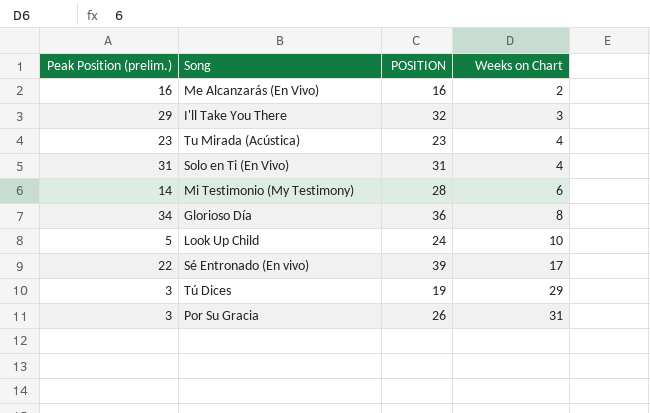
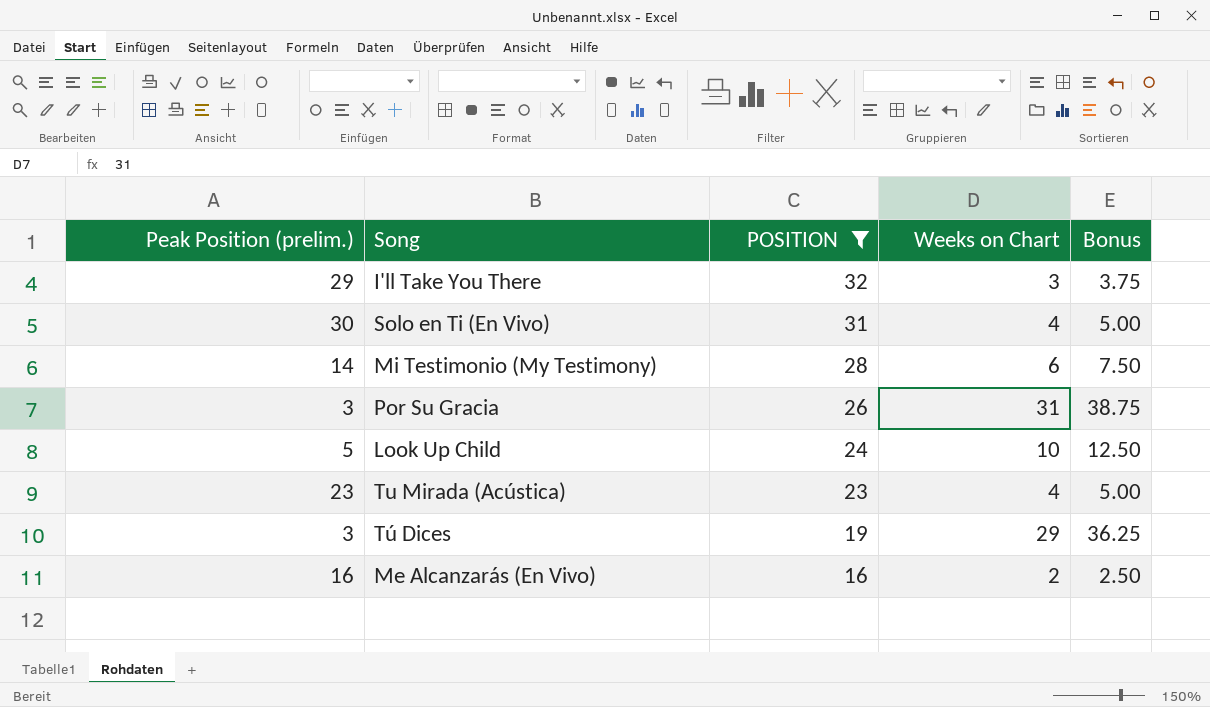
filter: none -> POSITION <= 32
row order: Weeks on Chart ascending -> POSITION descending
column Bonus | formula: none -> [Weeks on Chart] * 1.25
Solo en Ti (En Vivo) | Peak Position (prelim.): 31 -> 30

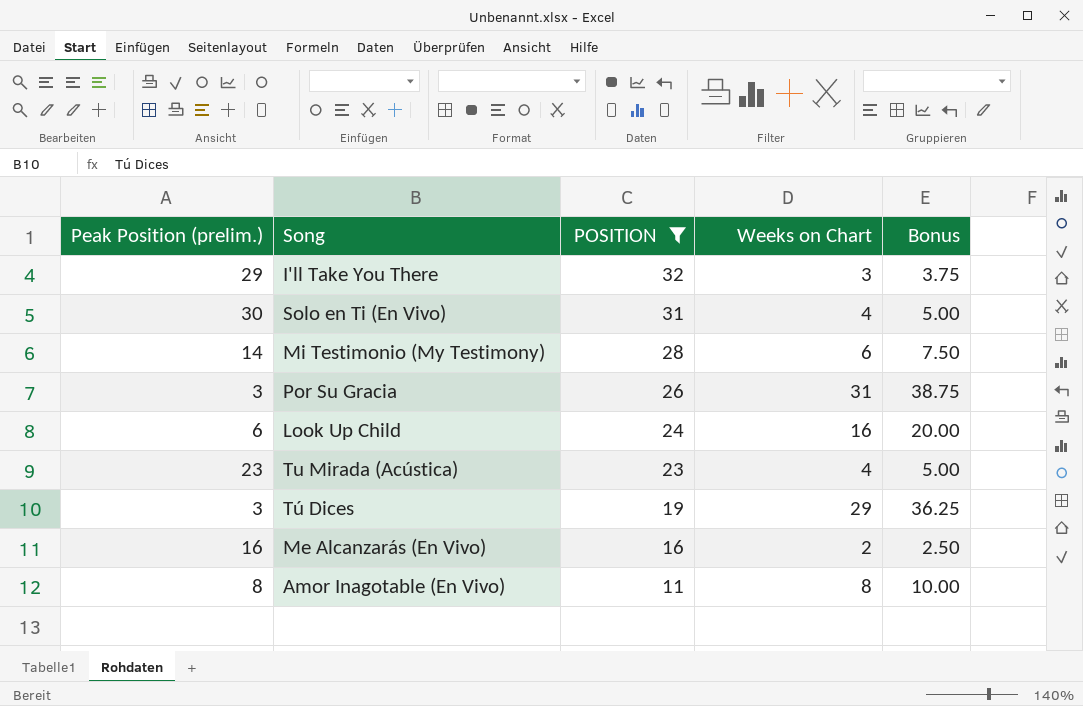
Look Up Child | Peak Position (prelim.): 5 -> 6
Look Up Child | Weeks on Chart: 10 -> 16
Look Up Child | Bonus: 12.50 -> 20.00
row Amor Inagotable (En Vivo): none -> 8 | 11 | 8 | 10.00

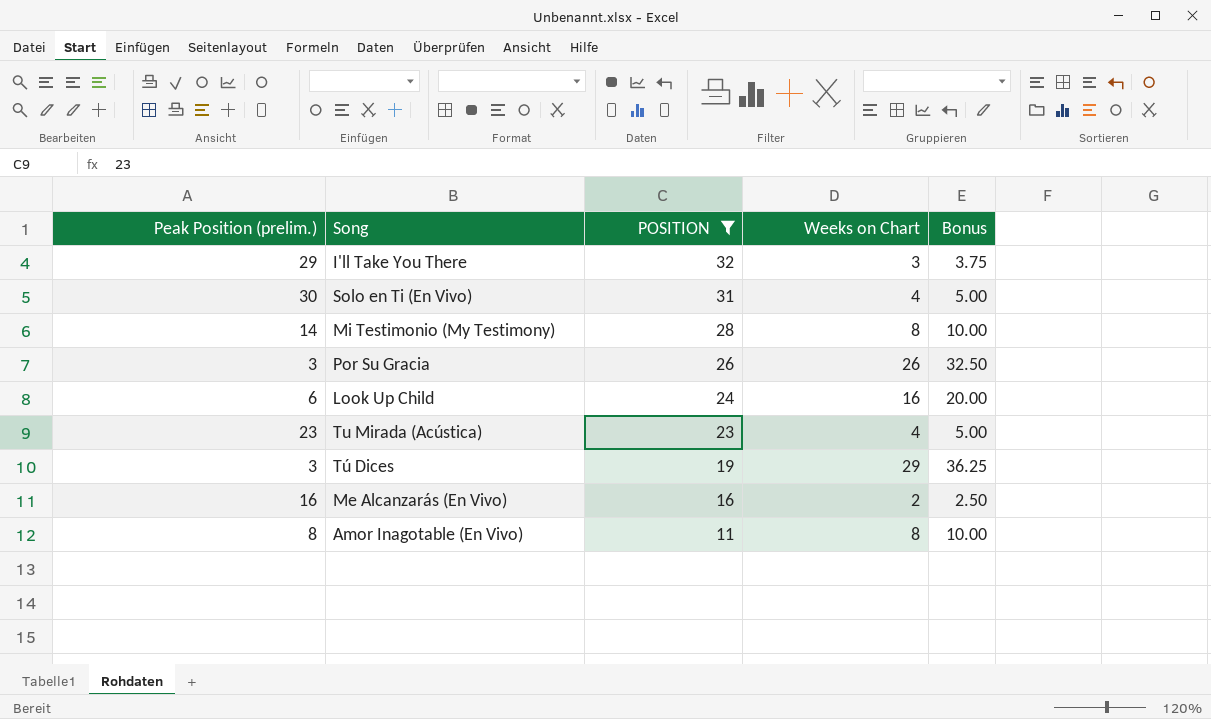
Mi Testimonio (My Testimony) | Weeks on Chart: 6 -> 8
Mi Testimonio (My Testimony) | Bonus: 7.50 -> 10.00
Por Su Gracia | Weeks on Chart: 31 -> 26
Por Su Gracia | Bonus: 38.75 -> 32.50

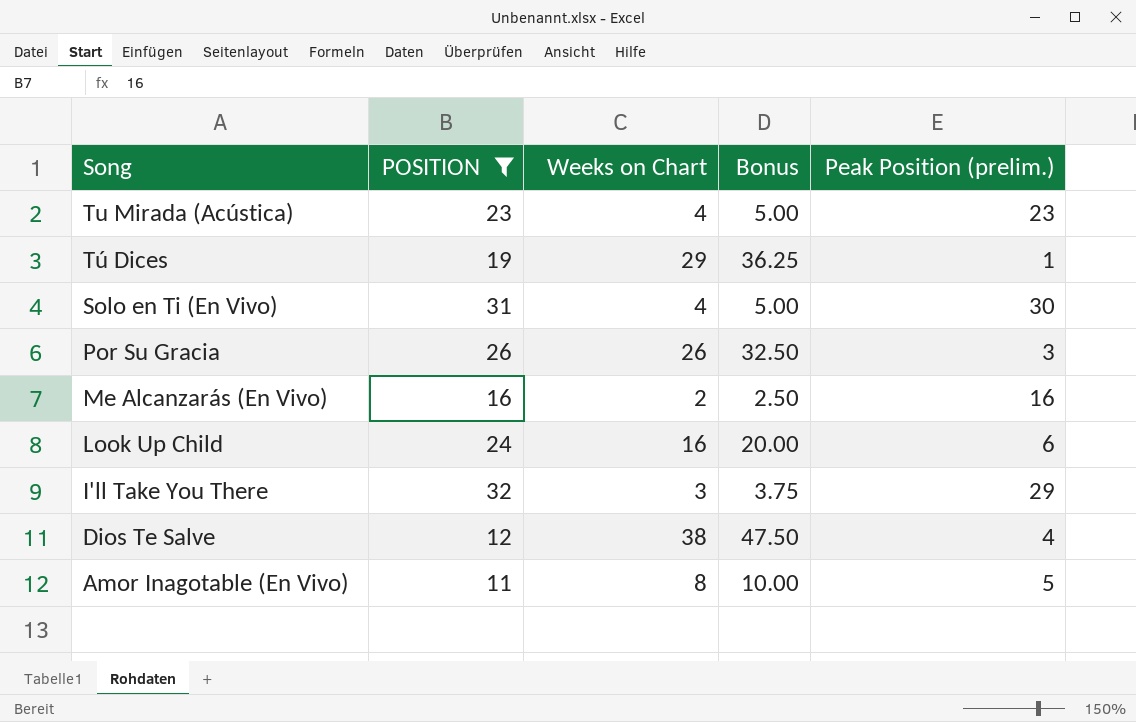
row order: POSITION descending -> Song descending
column Peak Position (prelim.) | position: 1 -> 5
row Mi Testimonio (My Testimony): 14 | 28 | 8 | 10.00 -> none
Tú Dices | Peak Position (prelim.): 3 -> 1
row Dios Te Salve: none -> 12 | 38 | 47.50 | 4
Amor Inagotable (En Vivo) | Peak Position (prelim.): 8 -> 5

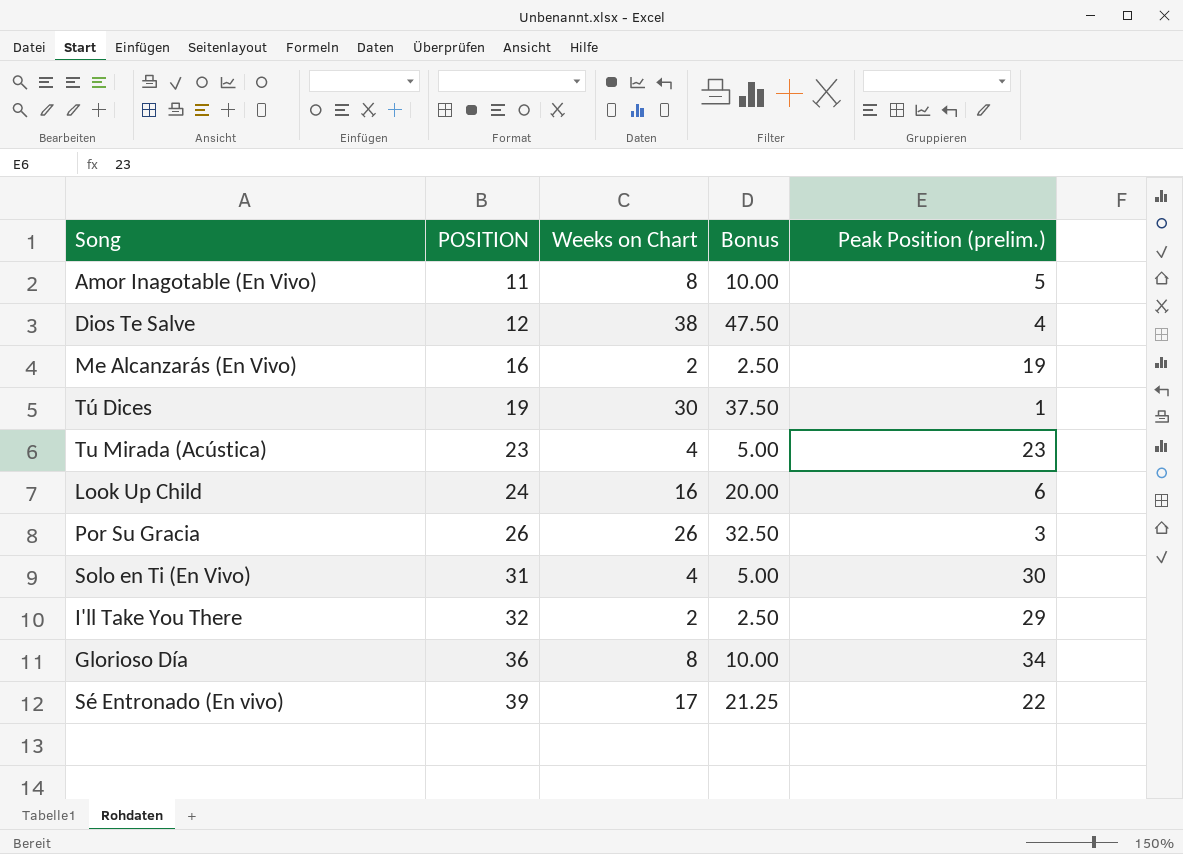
filter: POSITION <= 32 -> none
row order: Song descending -> POSITION ascending
Me Alcanzarás (En Vivo) | Peak Position (prelim.): 16 -> 19
Tú Dices | Weeks on Chart: 29 -> 30
Tú Dices | Bonus: 36.25 -> 37.50
I'll Take You There | Weeks on Chart: 3 -> 2
I'll Take You There | Bonus: 3.75 -> 2.50

